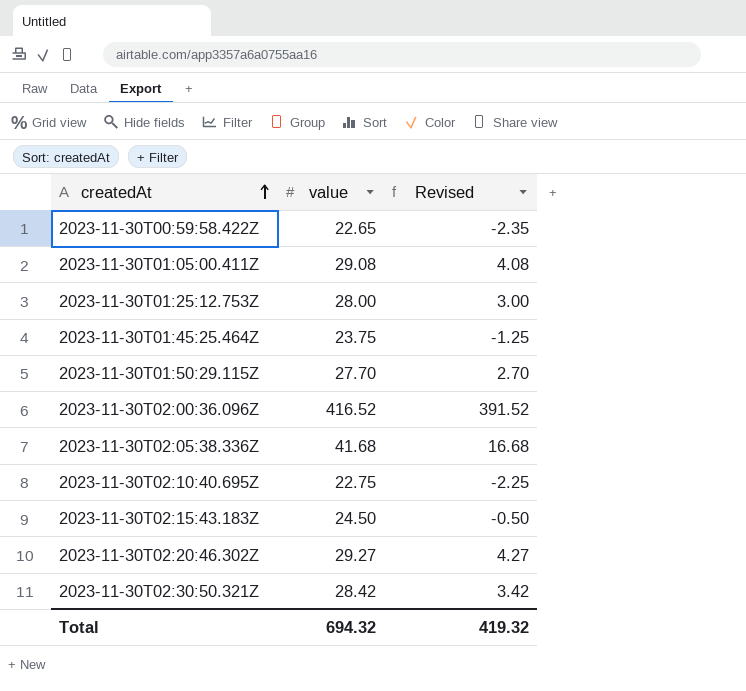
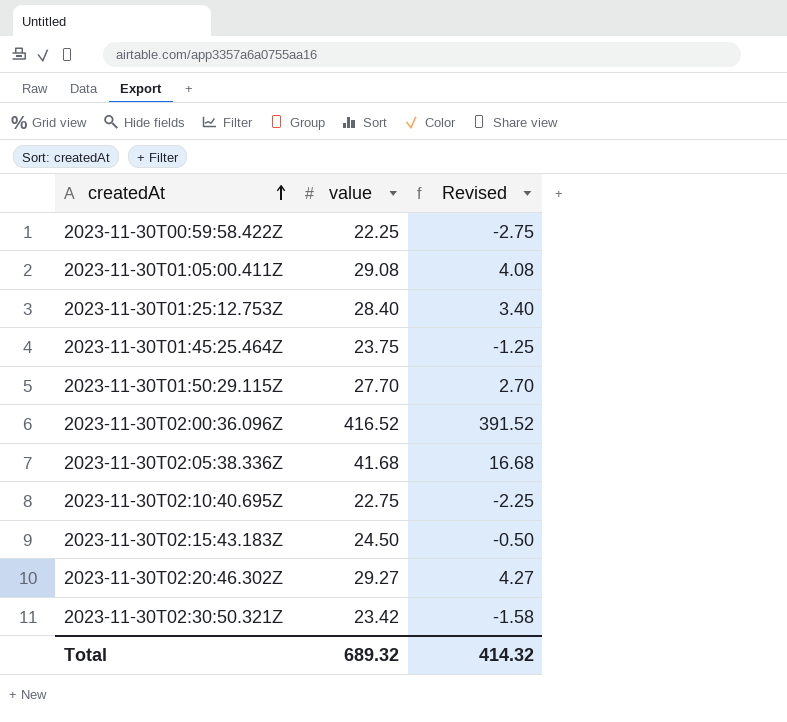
2023-11-30T00:59:58.422Z | value: 22.65 -> 22.25
2023-11-30T00:59:58.422Z | Revised: -2.35 -> -2.75
2023-11-30T01:25:12.753Z | value: 28.00 -> 28.40
2023-11-30T01:25:12.753Z | Revised: 3.00 -> 3.40
2023-11-30T02:30:50.321Z | value: 28.42 -> 23.42
2023-11-30T02:30:50.321Z | Revised: 3.42 -> -1.58
Total | value: 694.32 -> 689.32
Total | Revised: 419.32 -> 414.32

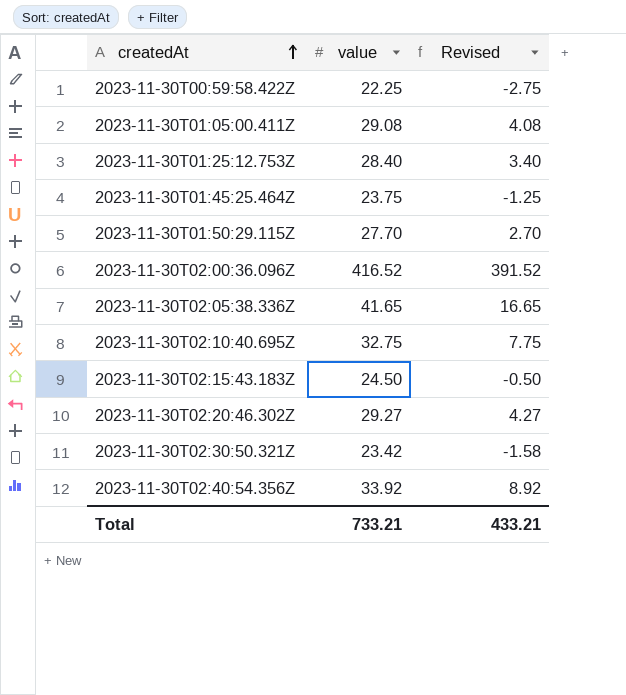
2023-11-30T02:05:38.336Z | value: 41.68 -> 41.65
2023-11-30T02:05:38.336Z | Revised: 16.68 -> 16.65
2023-11-30T02:10:40.695Z | value: 22.75 -> 32.75
2023-11-30T02:10:40.695Z | Revised: -2.25 -> 7.75
row 2023-11-30T02:40:54.356Z: none -> 33.92 | 8.92
Total | value: 689.32 -> 733.21
Total | Revised: 414.32 -> 433.21

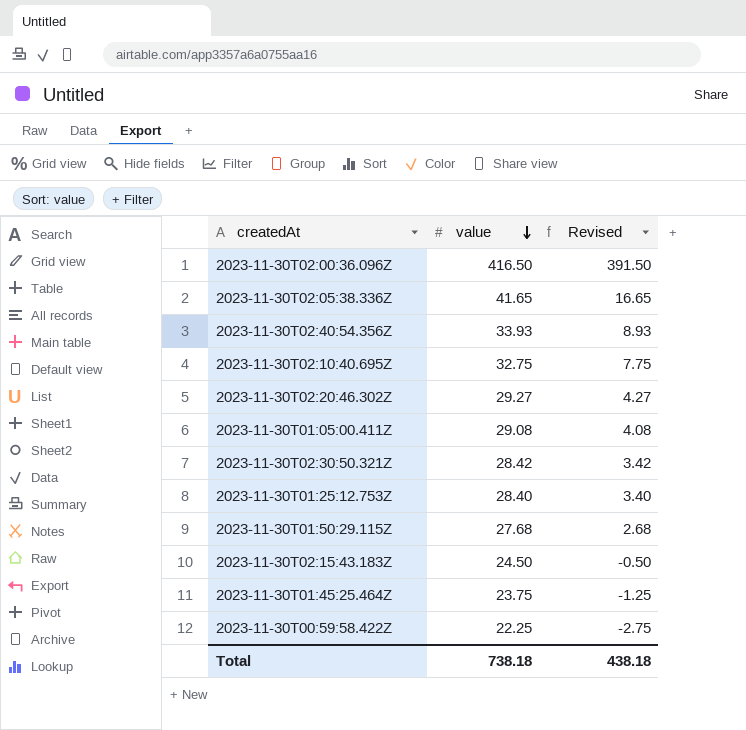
row order: createdAt ascending -> value descending
2023-11-30T02:00:36.096Z | value: 416.52 -> 416.50
2023-11-30T02:00:36.096Z | Revised: 391.52 -> 391.50
2023-11-30T02:40:54.356Z | value: 33.92 -> 33.93
2023-11-30T02:40:54.356Z | Revised: 8.92 -> 8.93
2023-11-30T02:30:50.321Z | value: 23.42 -> 28.42
2023-11-30T02:30:50.321Z | Revised: -1.58 -> 3.42
2023-11-30T01:50:29.115Z | value: 27.70 -> 27.68
2023-11-30T01:50:29.115Z | Revised: 2.70 -> 2.68
Total | value: 733.21 -> 738.18
Total | Revised: 433.21 -> 438.18

